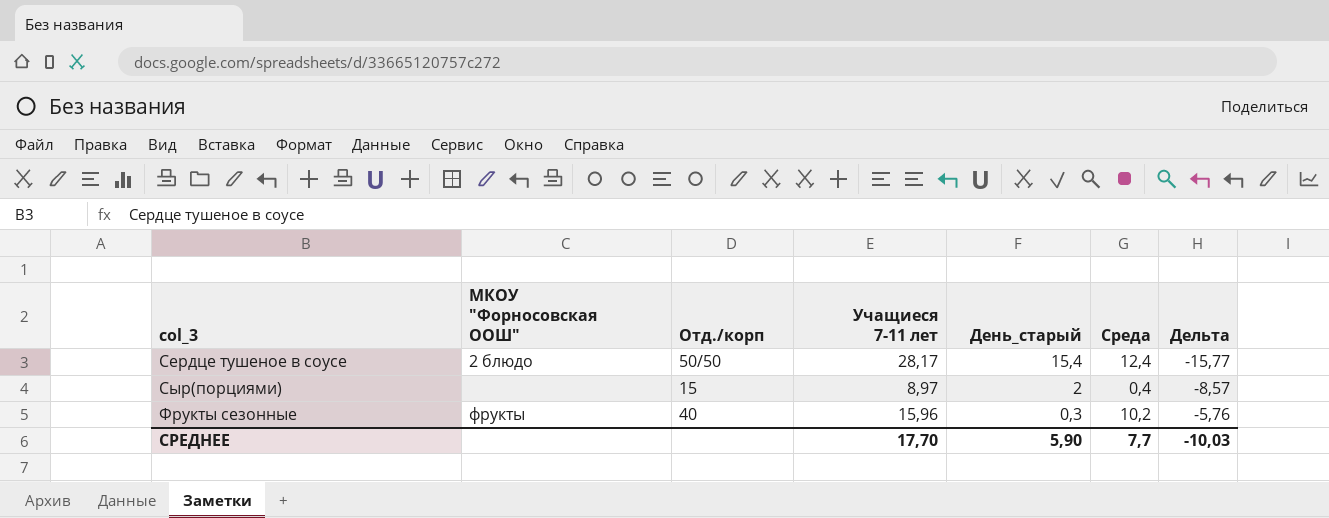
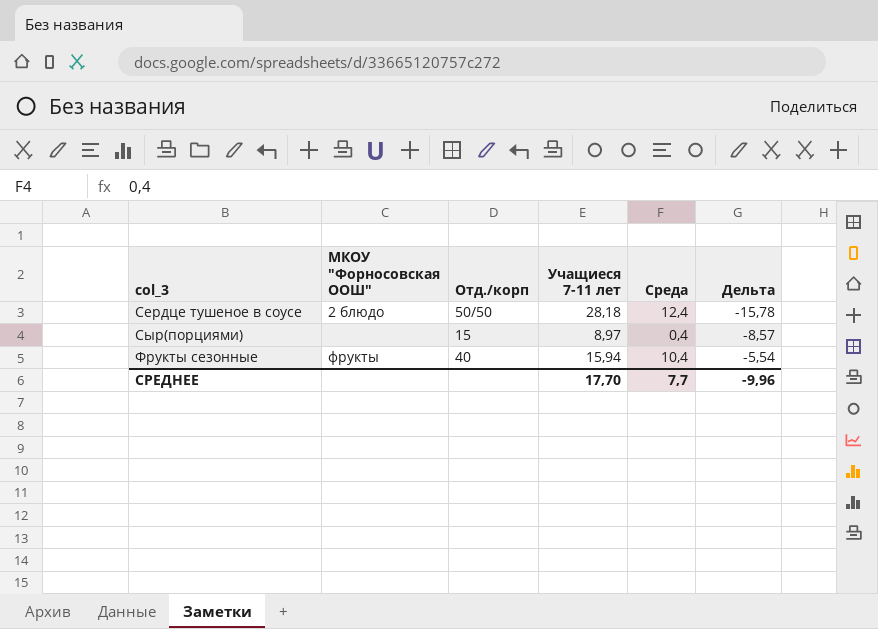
column День_старый | position: 5 -> none
Сердце тушеное в соусе | Учащиеся 7-11 лет: 28,17 -> 28,18
Сердце тушеное в соусе | Дельта: -15,77 -> -15,78
Фрукты сезонные | Учащиеся 7-11 лет: 15,96 -> 15,94
Фрукты сезонные | Среда: 10,2 -> 10,4
Фрукты сезонные | Дельта: -5,76 -> -5,54
СРЕДНЕЕ | Дельта: -10,03 -> -9,96

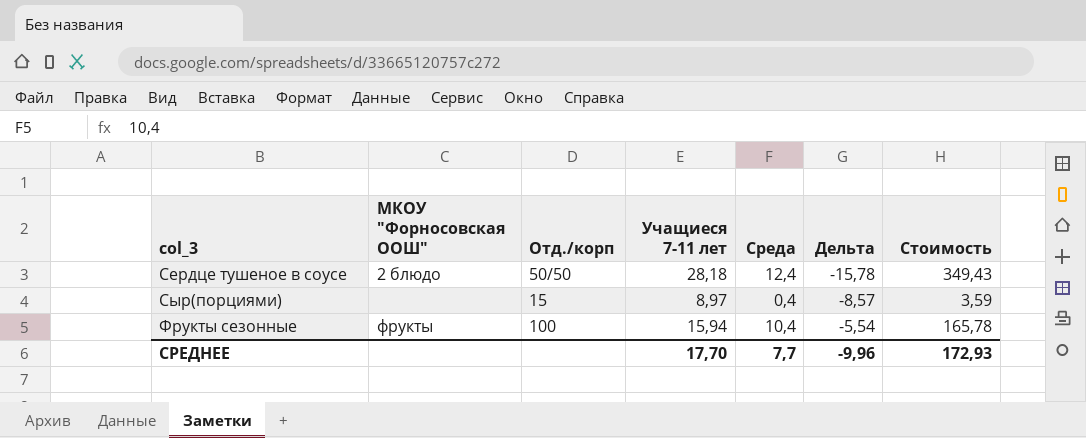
column Стоимость | formula: none -> [Учащиеся 7-11 лет] * [Среда]
Фрукты сезонные | Отд./корп: 40 -> 100

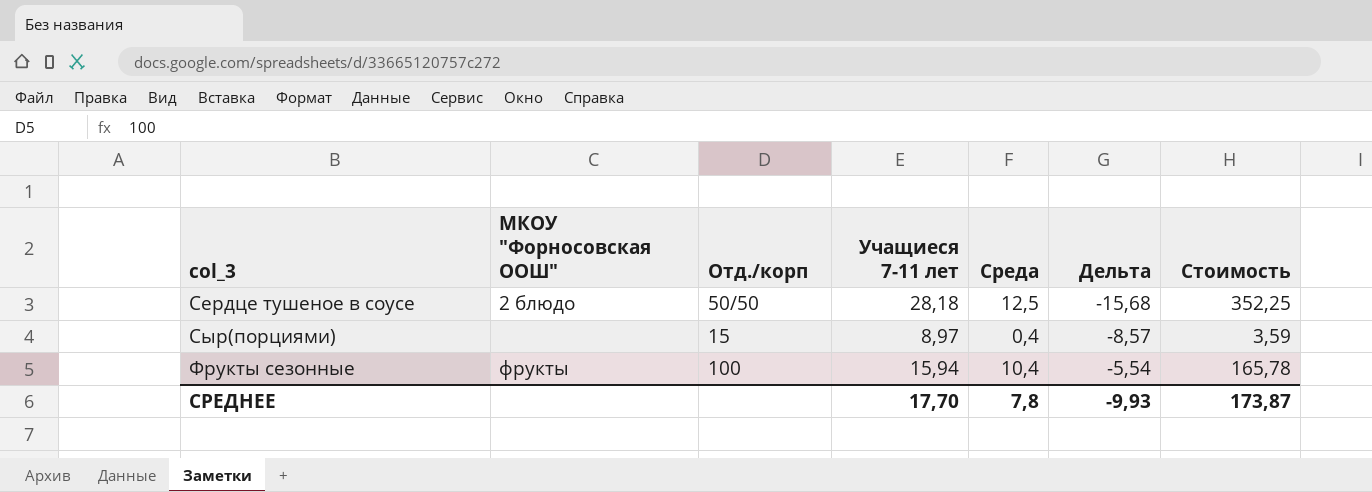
Сердце тушеное в соусе | Среда: 12,4 -> 12,5
Сердце тушеное в соусе | Дельта: -15,78 -> -15,68
Сердце тушеное в соусе | Стоимость: 349,43 -> 352,25
СРЕДНЕЕ | Среда: 7,7 -> 7,8
СРЕДНЕЕ | Дельта: -9,96 -> -9,93
СРЕДНЕЕ | Стоимость: 172,93 -> 173,87

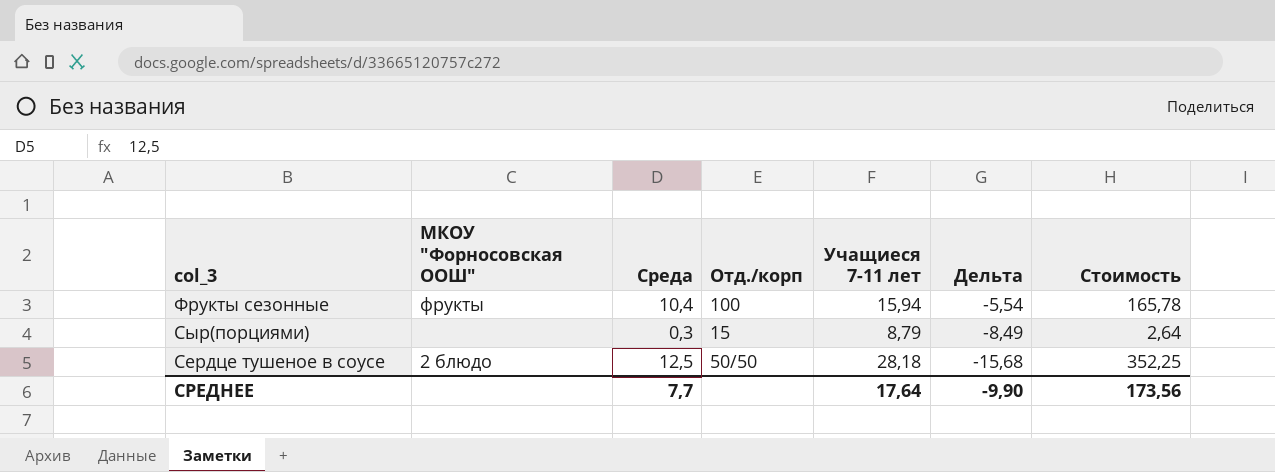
row order: col_3 ascending -> col_3 descending
column Среда | position: 5 -> 3
Сыр(порциями) | Среда: 0,4 -> 0,3
Сыр(порциями) | Учащиеся 7-11 лет: 8,97 -> 8,79
Сыр(порциями) | Дельта: -8,57 -> -8,49
Сыр(порциями) | Стоимость: 3,59 -> 2,64
СРЕДНЕЕ | Среда: 7,8 -> 7,7
СРЕДНЕЕ | Учащиеся 7-11 лет: 17,70 -> 17,64
СРЕДНЕЕ | Дельта: -9,93 -> -9,90
СРЕДНЕЕ | Стоимость: 173,87 -> 173,56

